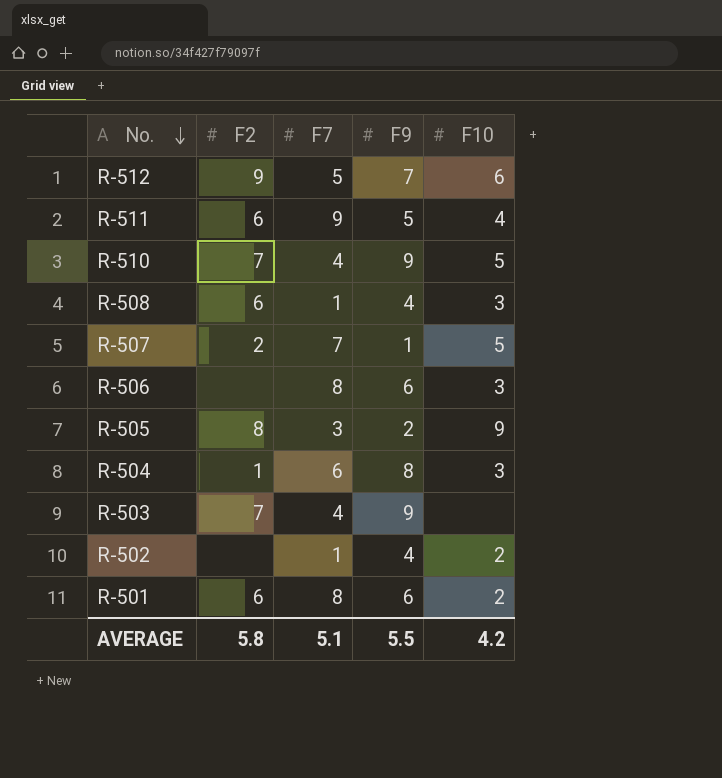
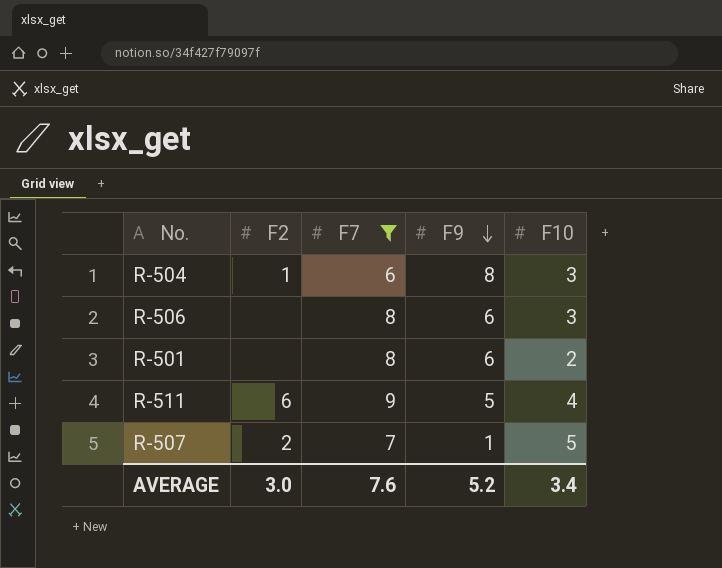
filter: none -> F7 >= 6
row order: No. descending -> F9 descending
R-501 | F2: 6 -> none
AVERAGE | F2: 5.8 -> 3.0
AVERAGE | F7: 5.1 -> 7.6
AVERAGE | F9: 5.5 -> 5.2
AVERAGE | F10: 4.2 -> 3.4

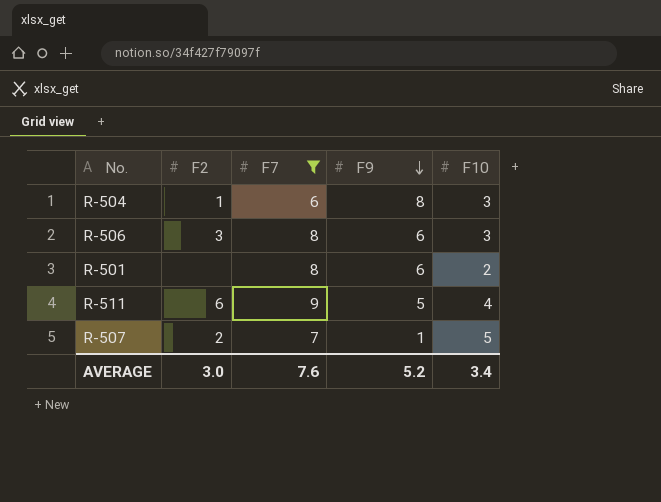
R-506 | F2: none -> 3

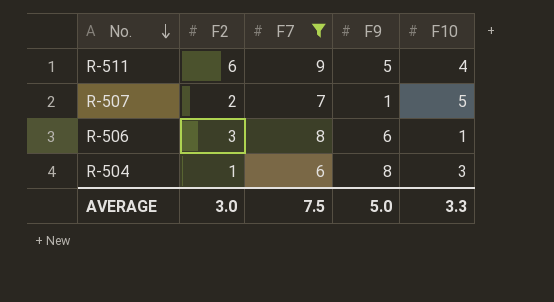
row order: F9 descending -> No. descending
row R-501: none | 8 | 6 | 2 -> none
R-506 | F10: 3 -> 1
AVERAGE | F7: 7.6 -> 7.5
AVERAGE | F9: 5.2 -> 5.0
AVERAGE | F10: 3.4 -> 3.3

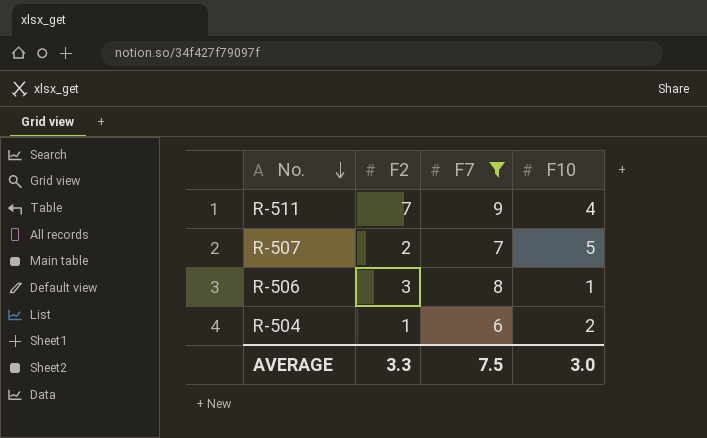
column F9 | position: 4 -> none
R-511 | F2: 6 -> 7
R-504 | F10: 3 -> 2
AVERAGE | F2: 3.0 -> 3.3
AVERAGE | F10: 3.3 -> 3.0

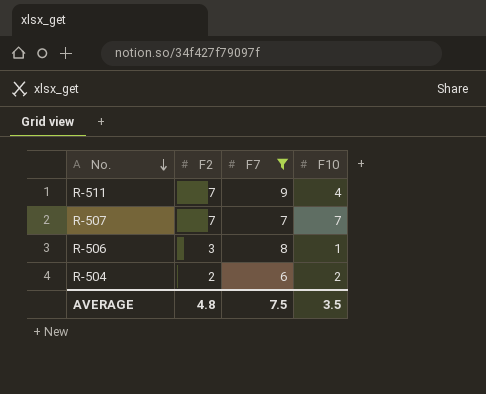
R-507 | F2: 2 -> 7
R-507 | F10: 5 -> 7
R-504 | F2: 1 -> 2
AVERAGE | F2: 3.3 -> 4.8
AVERAGE | F10: 3.0 -> 3.5

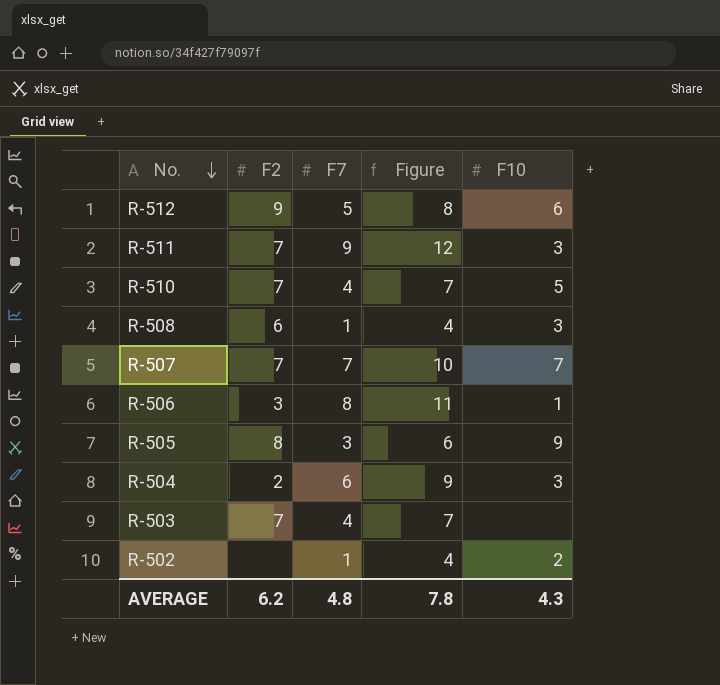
filter: F7 >= 6 -> none
column Figure | formula: none -> [F7] + 3
R-511 | F10: 4 -> 3
R-504 | F10: 2 -> 3
AVERAGE | F2: 4.8 -> 6.2
AVERAGE | F7: 7.5 -> 4.8
AVERAGE | F10: 3.5 -> 4.3

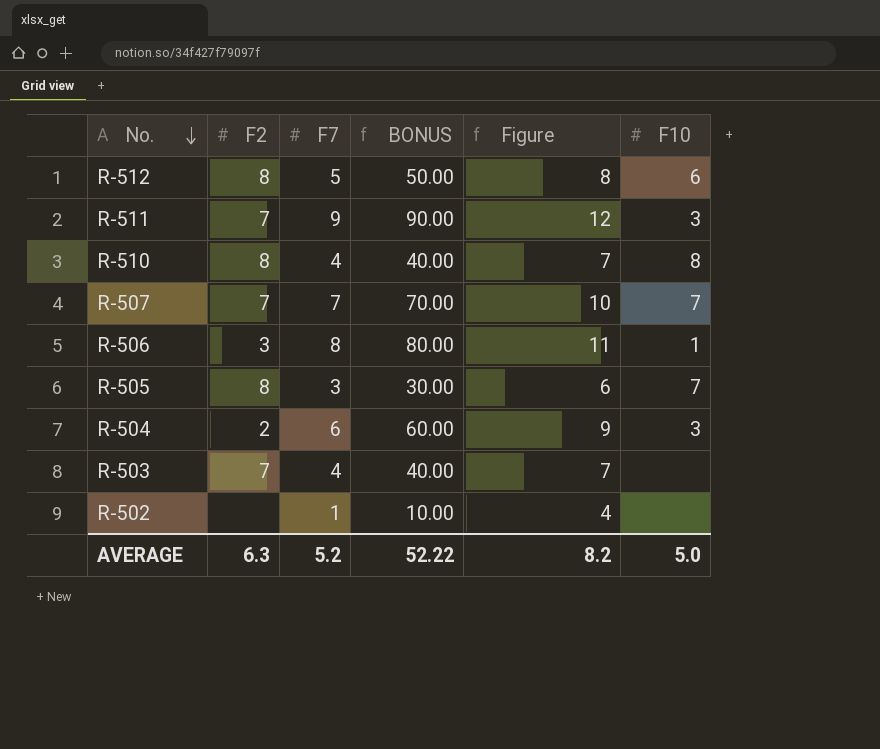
column BONUS | formula: none -> [F7] * 10
row R-508: 6 | 1 | 4 | 3 -> none
R-512 | F2: 9 -> 8
R-510 | F2: 7 -> 8
R-510 | F10: 5 -> 8
R-505 | F10: 9 -> 7
R-502 | F10: 2 -> none
AVERAGE | F2: 6.2 -> 6.3
AVERAGE | F7: 4.8 -> 5.2
AVERAGE | Figure: 7.8 -> 8.2
AVERAGE | F10: 4.3 -> 5.0

